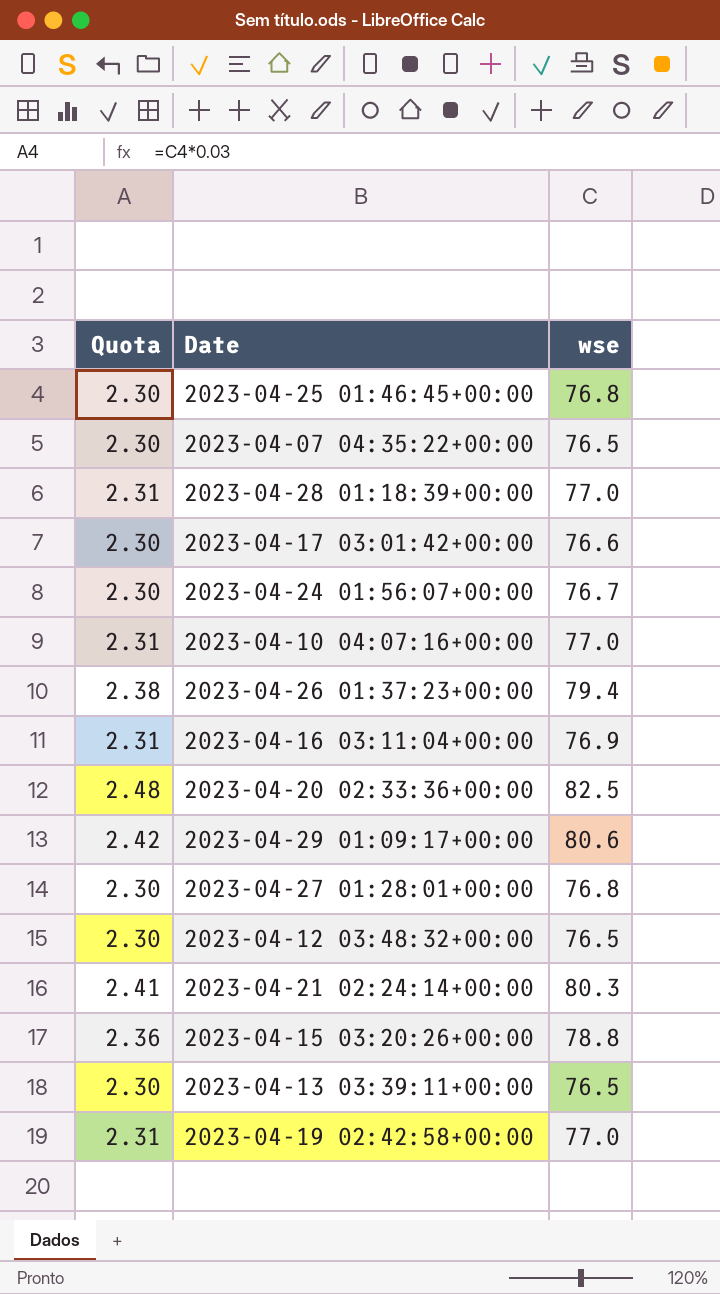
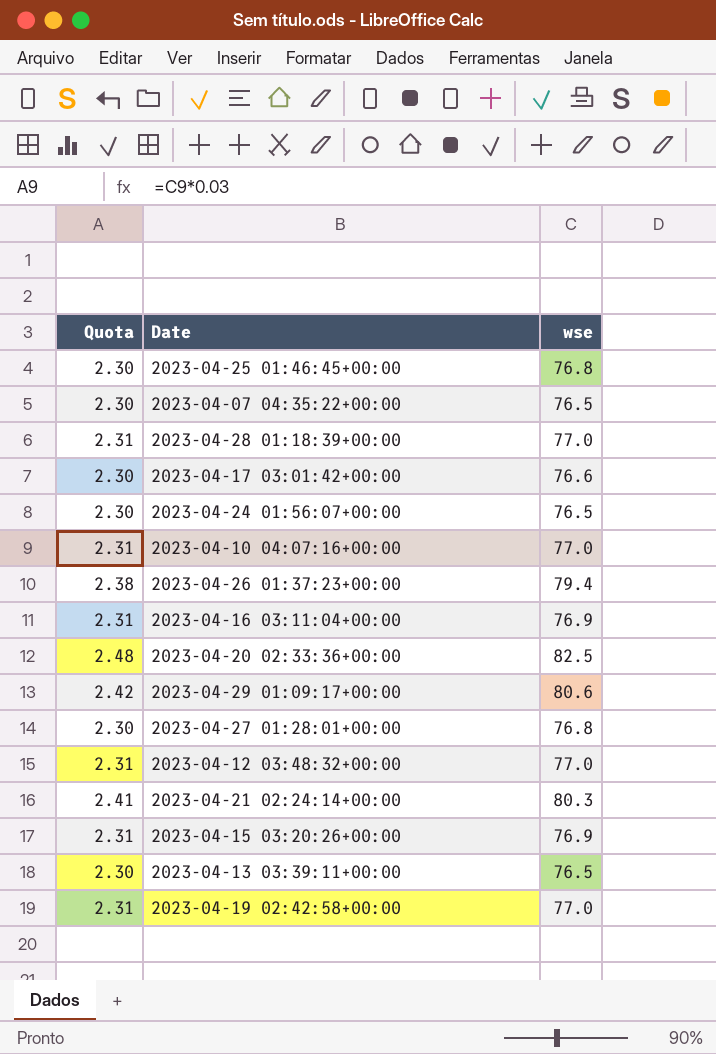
2023-04-24 01:56:07+00:00 | wse: 76.7 -> 76.5
2023-04-12 03:48:32+00:00 | Quota: 2.30 -> 2.31
2023-04-12 03:48:32+00:00 | wse: 76.5 -> 77.0
2023-04-15 03:20:26+00:00 | Quota: 2.36 -> 2.31
2023-04-15 03:20:26+00:00 | wse: 78.8 -> 76.9

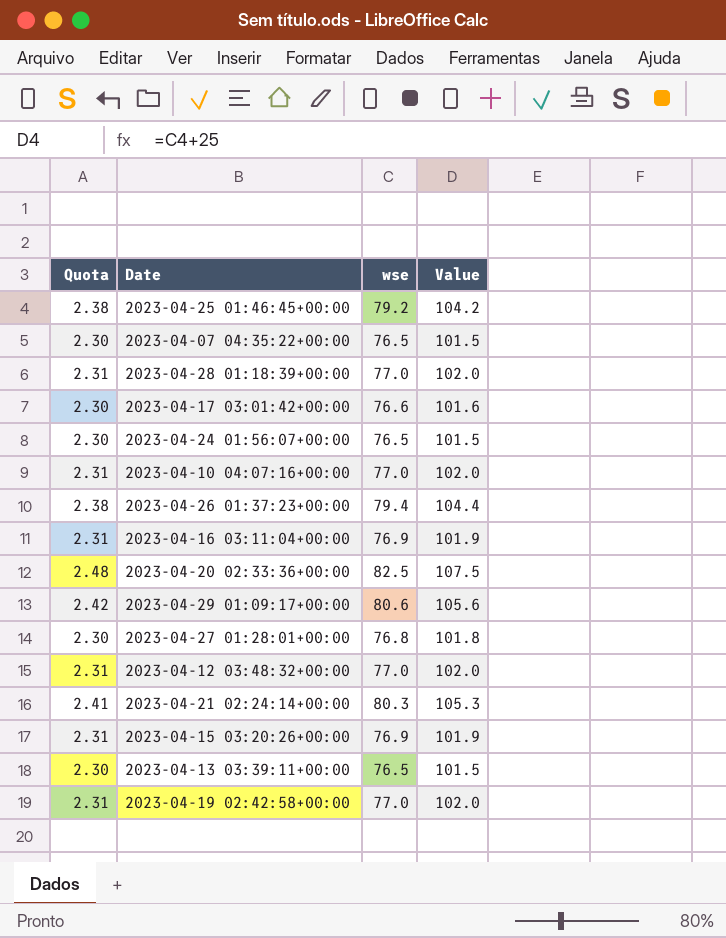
column Value | formula: none -> [wse] + 25
2023-04-25 01:46:45+00:00 | Quota: 2.30 -> 2.38
2023-04-25 01:46:45+00:00 | wse: 76.8 -> 79.2

